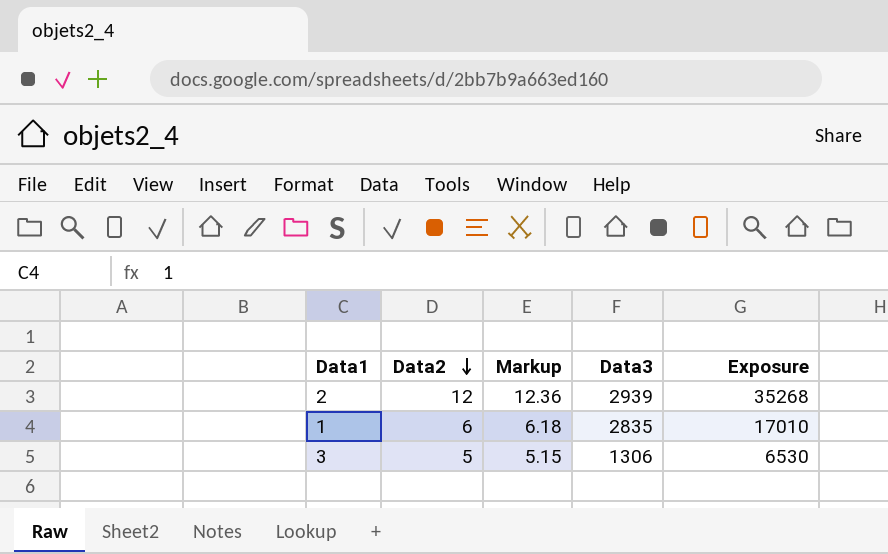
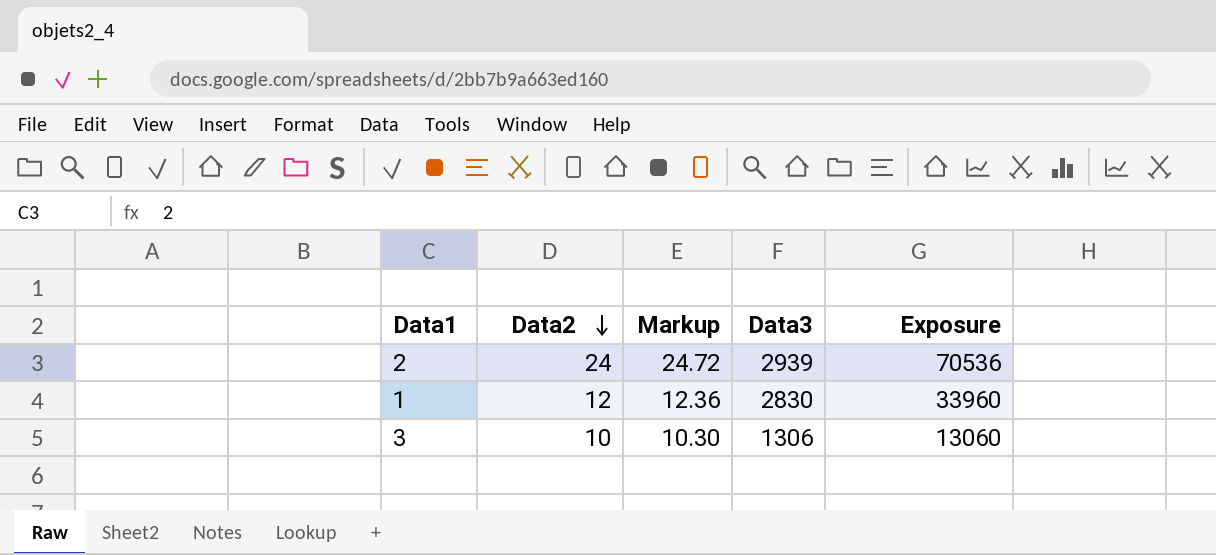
2 | Data2: 12 -> 24
2 | Markup: 12.36 -> 24.72
2 | Exposure: 35268 -> 70536
1 | Data2: 6 -> 12
1 | Markup: 6.18 -> 12.36
1 | Data3: 2835 -> 2830
1 | Exposure: 17010 -> 33960
3 | Data2: 5 -> 10
3 | Markup: 5.15 -> 10.30
3 | Exposure: 6530 -> 13060

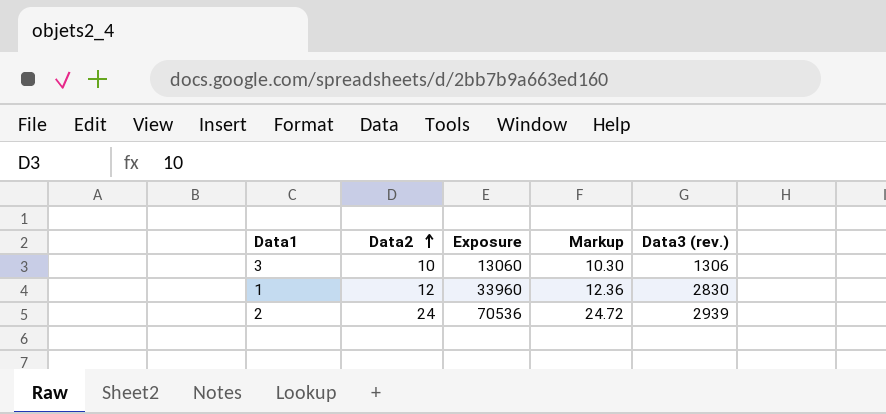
row order: Data2 descending -> Data2 ascending
column Exposure | position: 5 -> 3
column name: Data3 -> Data3 (rev.)

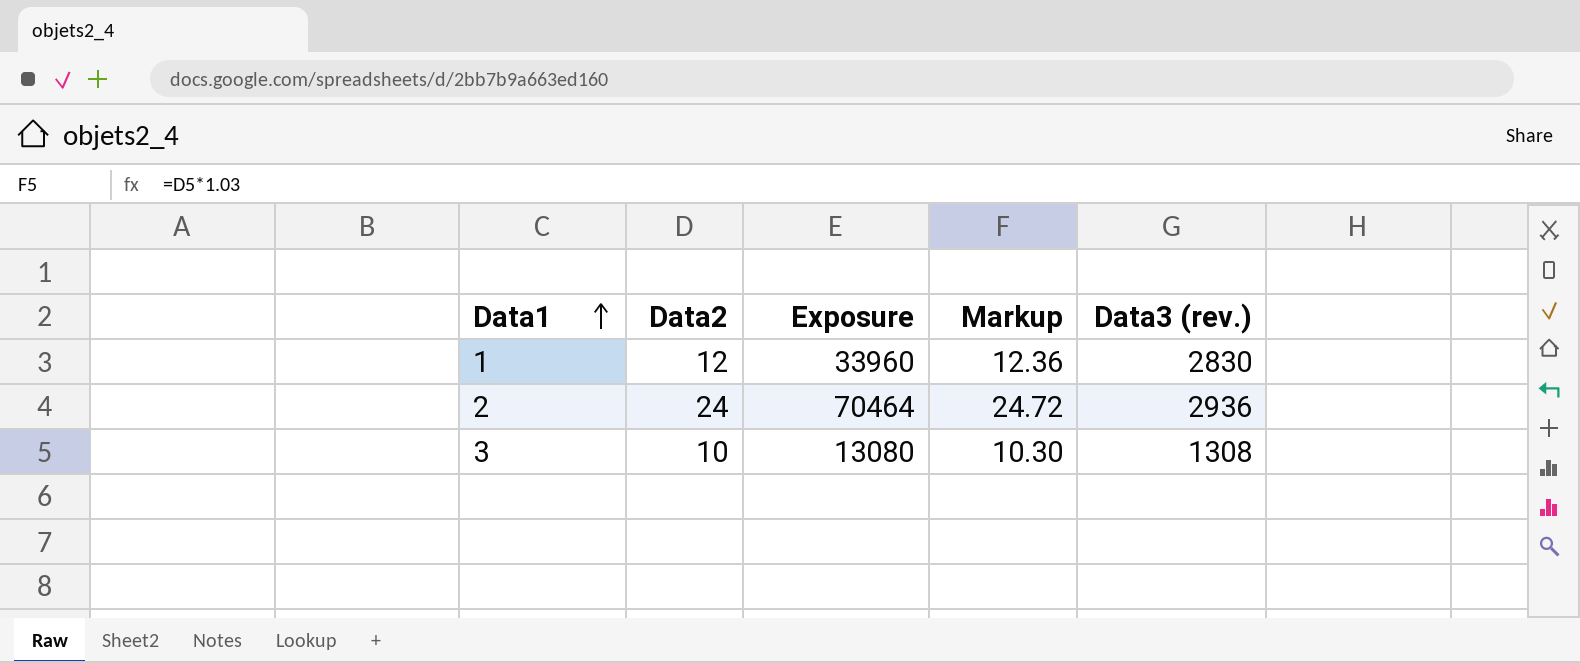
row order: Data2 ascending -> Data1 ascending
2 | Exposure: 70536 -> 70464
2 | Data3 (rev.): 2939 -> 2936
3 | Exposure: 13060 -> 13080
3 | Data3 (rev.): 1306 -> 1308

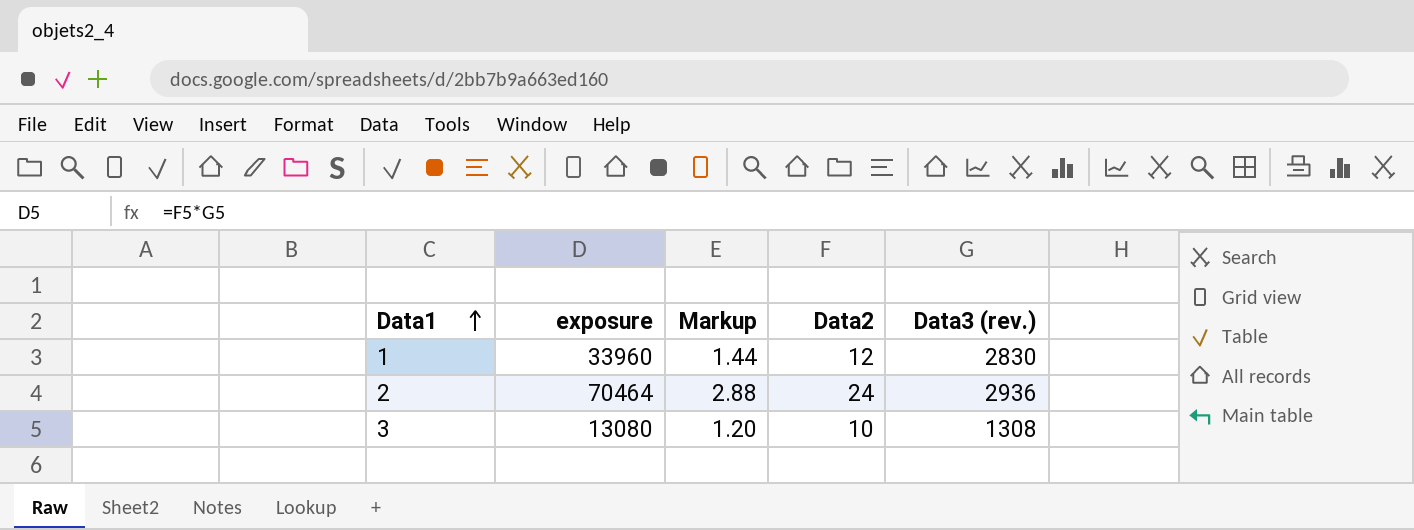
column name: Exposure -> exposure
column Markup | formula: [Data2] * 1.03 -> [Data2] * 0.12
column Data2 | position: 2 -> 4

